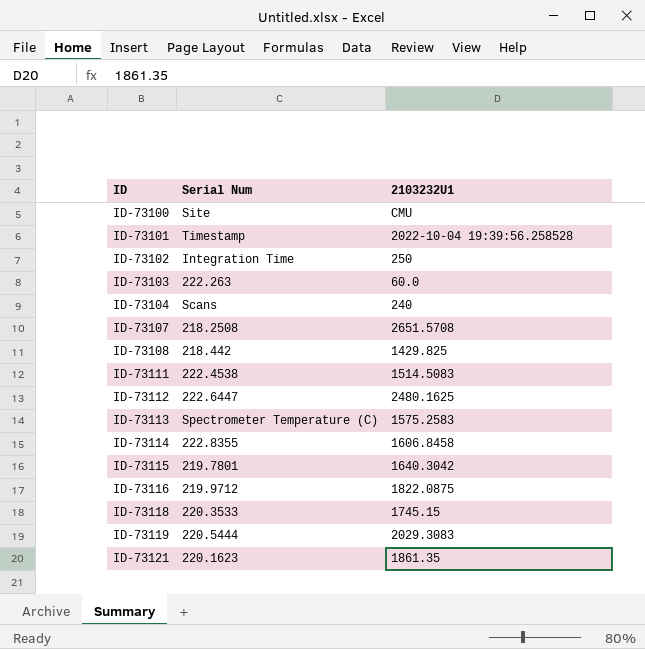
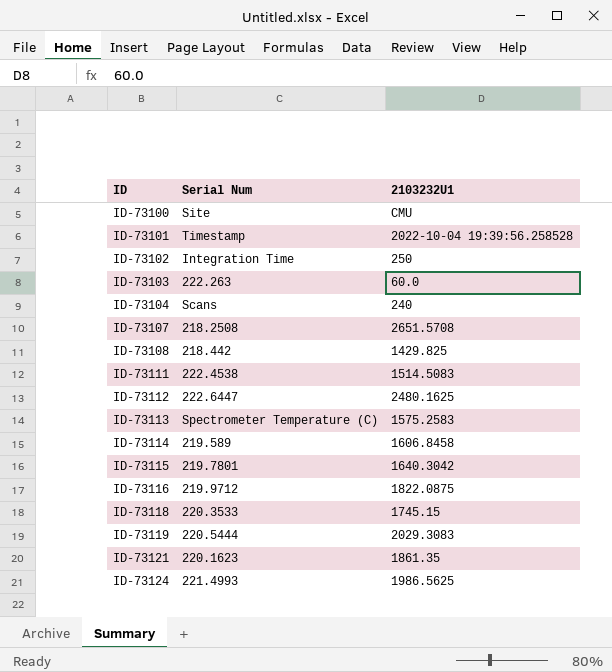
ID-73114 | Serial Num: 222.8355 -> 219.589
row ID-73124: none -> 221.4993 | 1986.5625

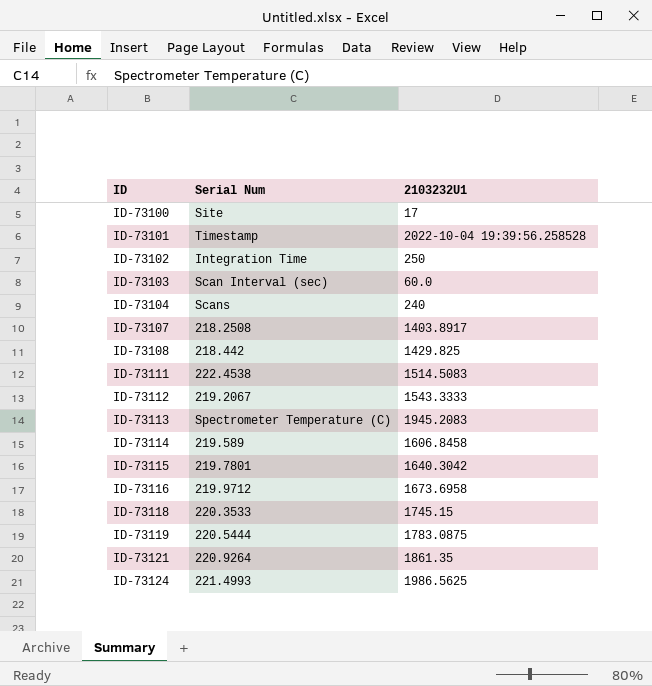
ID-73100 | 2103232U1: CMU -> 17
ID-73103 | Serial Num: 222.263 -> Scan Interval (sec)
ID-73107 | 2103232U1: 2651.5708 -> 1403.8917
ID-73112 | Serial Num: 222.6447 -> 219.2067
ID-73112 | 2103232U1: 2480.1625 -> 1543.3333
ID-73113 | 2103232U1: 1575.2583 -> 1945.2083
ID-73116 | 2103232U1: 1822.0875 -> 1673.6958
ID-73119 | 2103232U1: 2029.3083 -> 1783.0875
ID-73121 | Serial Num: 220.1623 -> 220.9264

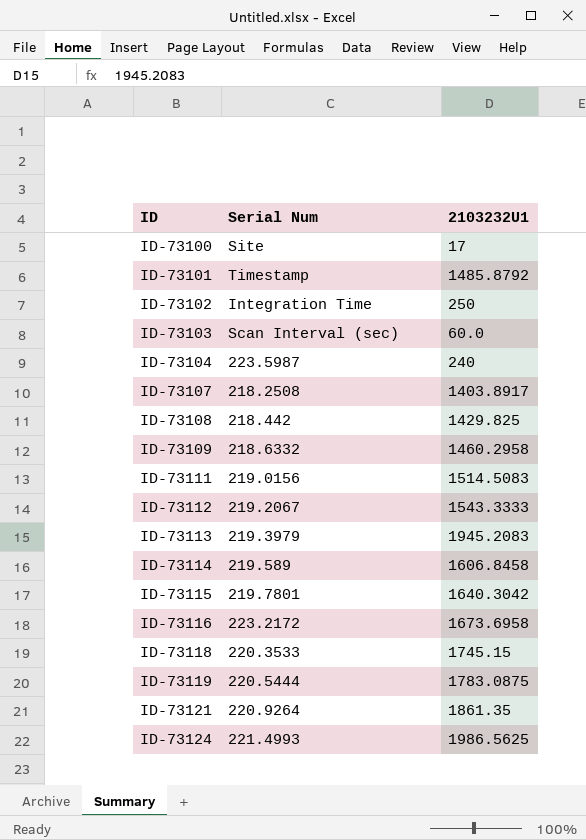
ID-73101 | 2103232U1: 2022-10-04 19:39:56.258528 -> 1485.8792
ID-73104 | Serial Num: Scans -> 223.5987
row ID-73109: none -> 218.6332 | 1460.2958
ID-73111 | Serial Num: 222.4538 -> 219.0156
ID-73113 | Serial Num: Spectrometer Temperature (C) -> 219.3979
ID-73116 | Serial Num: 219.9712 -> 223.2172

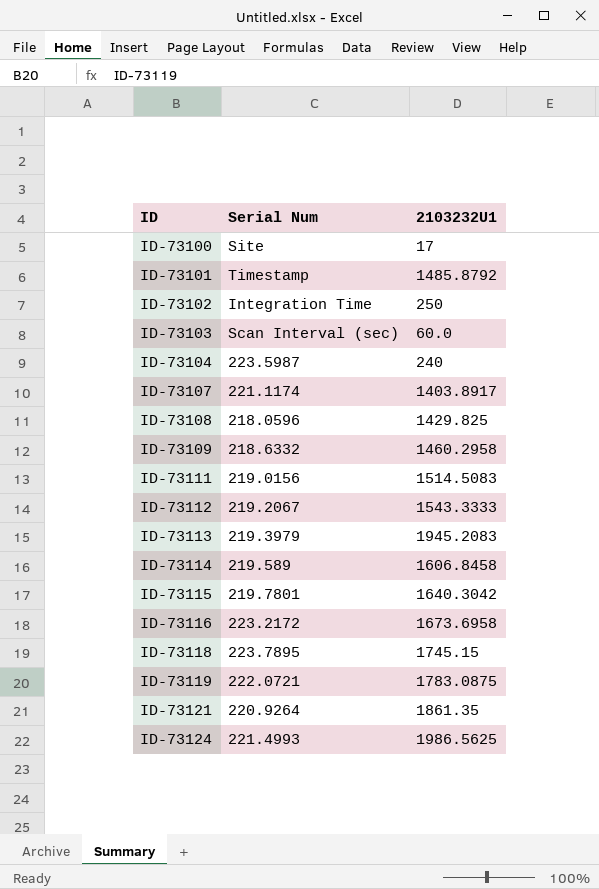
ID-73107 | Serial Num: 218.2508 -> 221.1174
ID-73108 | Serial Num: 218.442 -> 218.0596
ID-73118 | Serial Num: 220.3533 -> 223.7895
ID-73119 | Serial Num: 220.5444 -> 222.0721

